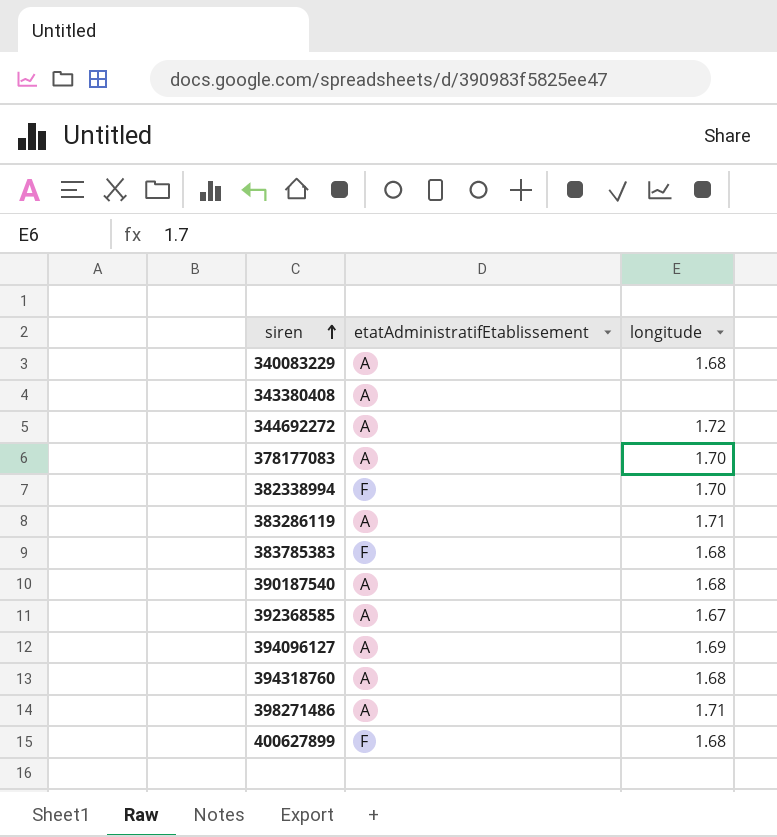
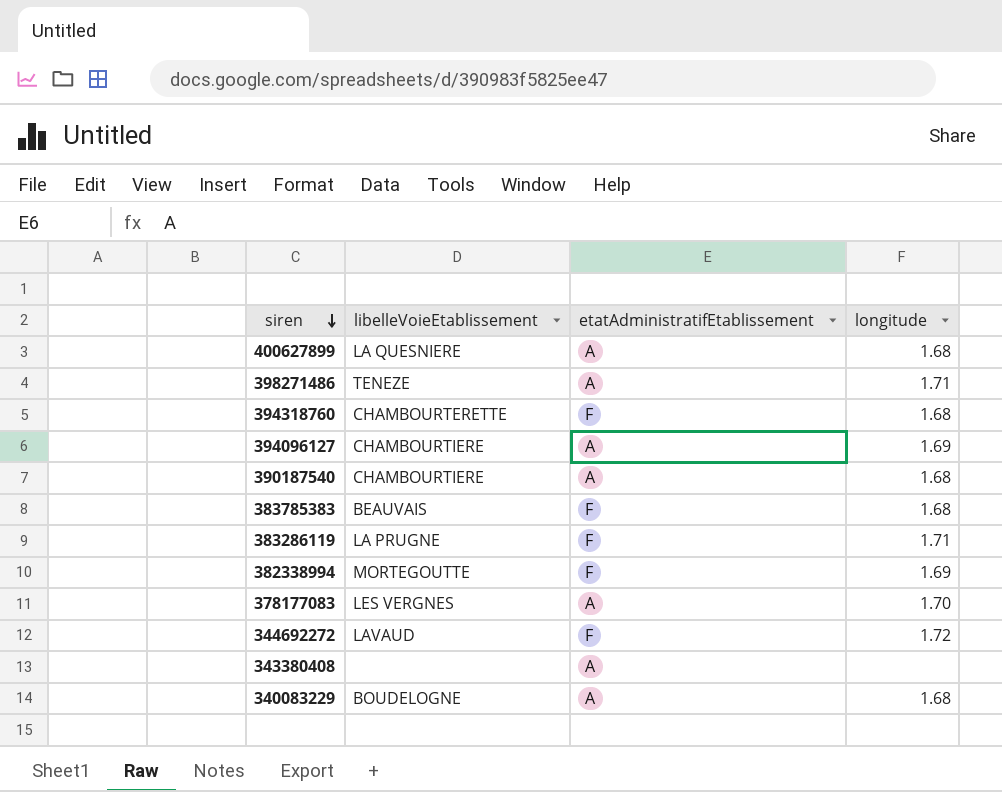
row order: siren ascending -> siren descending
column libelleVoieEtablissement | position: none -> 2
row 392368585: A | 1.67 -> none
400627899 | etatAdministratifEtablissement: F -> A
394318760 | etatAdministratifEtablissement: A -> F
383286119 | etatAdministratifEtablissement: A -> F
382338994 | longitude: 1.70 -> 1.69
344692272 | etatAdministratifEtablissement: A -> F

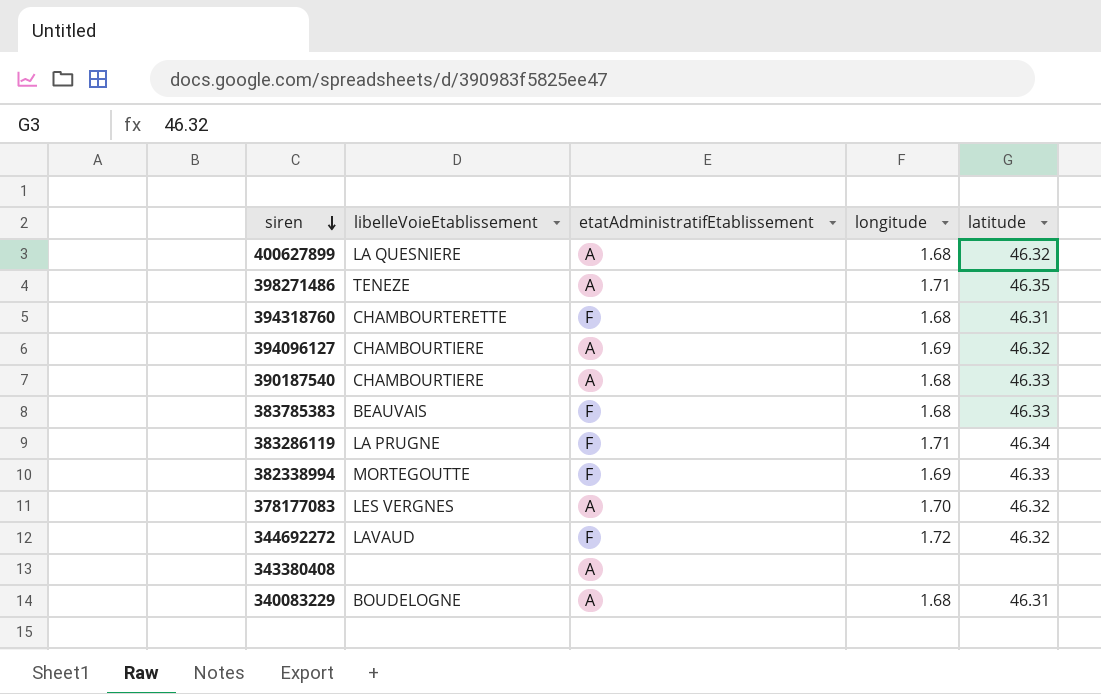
column latitude | position: none -> 5

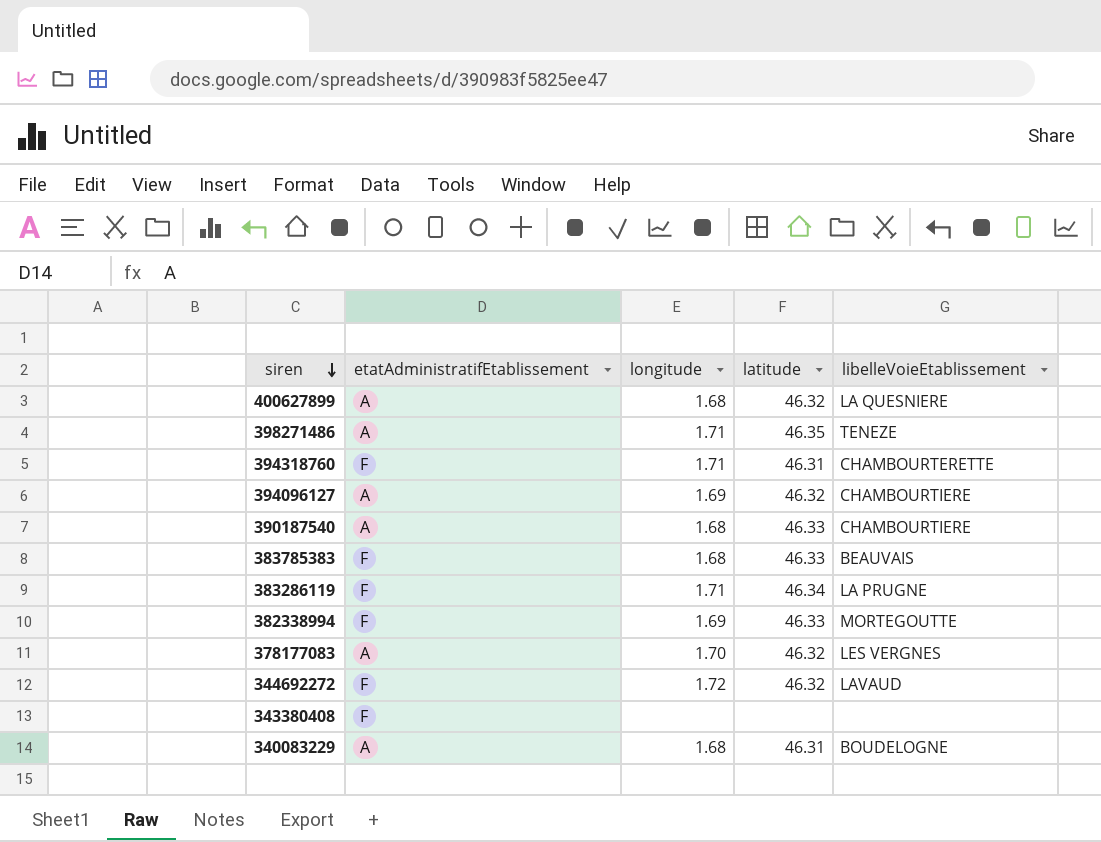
column libelleVoieEtablissement | position: 2 -> 5
394318760 | longitude: 1.68 -> 1.71
343380408 | etatAdministratifEtablissement: A -> F

